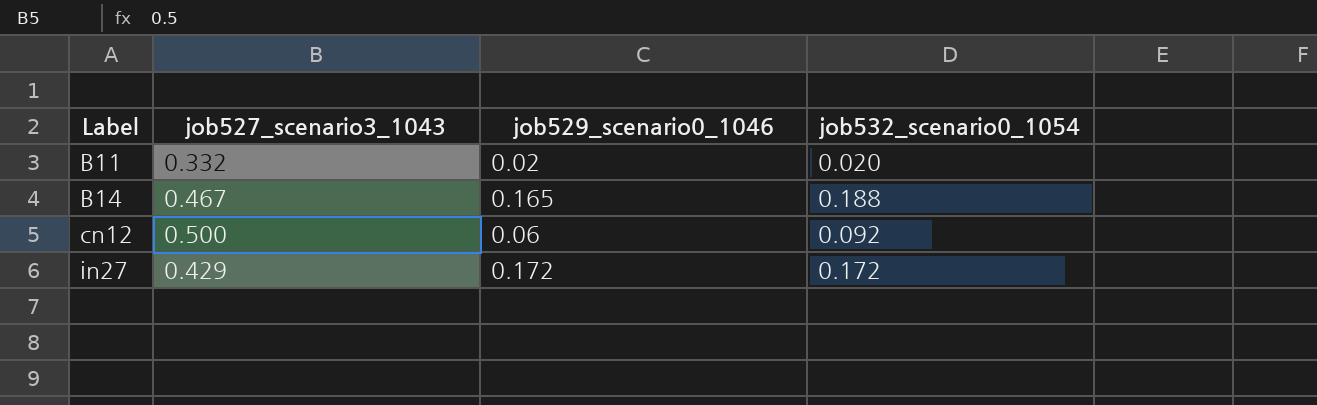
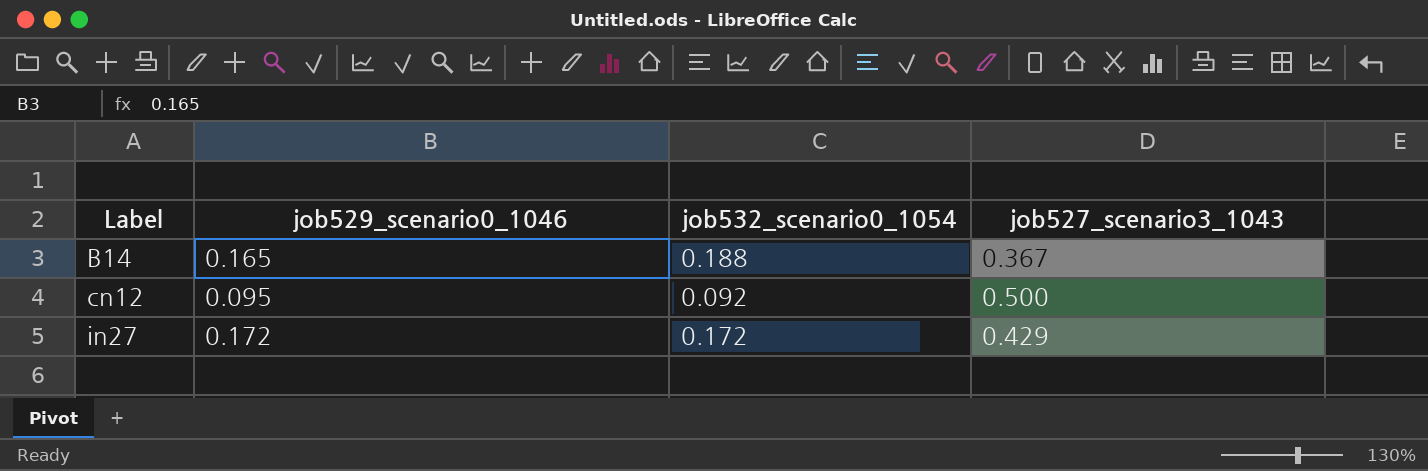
column job527_scenario3_1043 | position: 2 -> 4
row B11: 0.332 | 0.02 | 0.020 -> none
B14 | job527_scenario3_1043: 0.467 -> 0.367
cn12 | job529_scenario0_1046: 0.06 -> 0.095

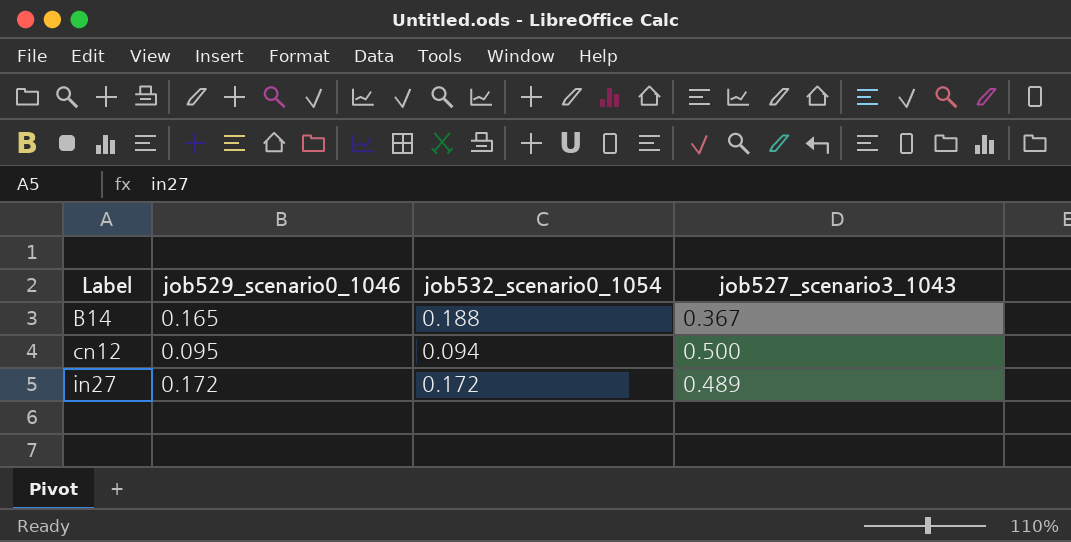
cn12 | job532_scenario0_1054: 0.092 -> 0.094
in27 | job527_scenario3_1043: 0.429 -> 0.489

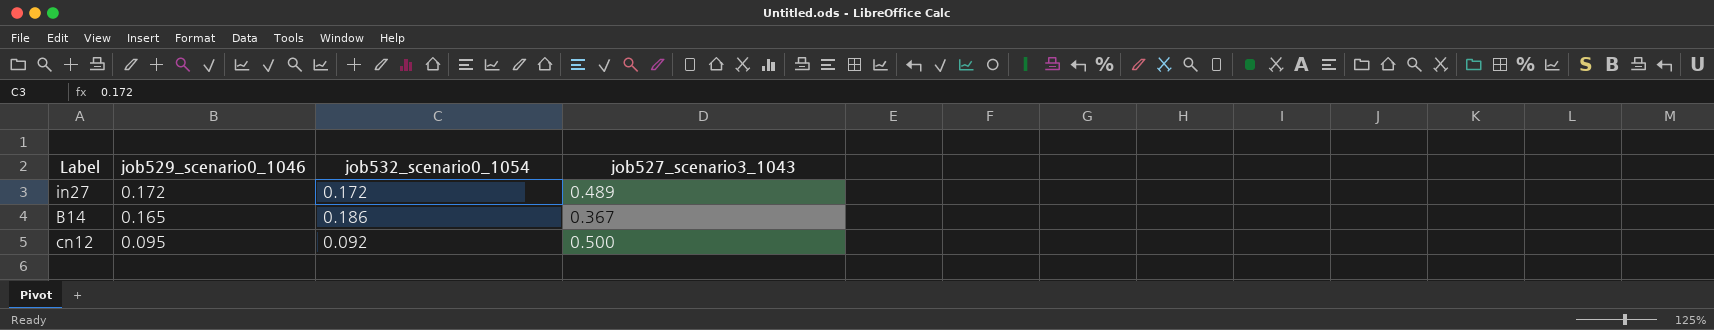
row order: Label ascending -> job529_scenario0_1046 descending
B14 | job532_scenario0_1054: 0.188 -> 0.186
cn12 | job532_scenario0_1054: 0.094 -> 0.092

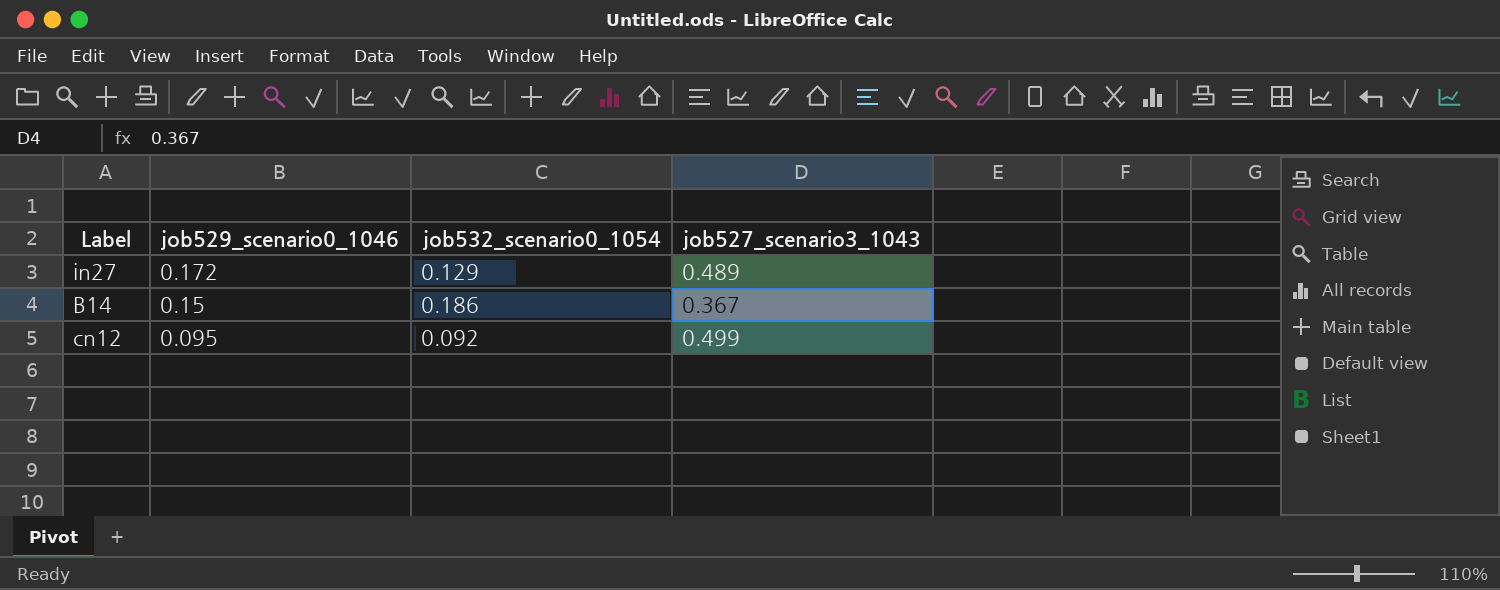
in27 | job532_scenario0_1054: 0.172 -> 0.129
B14 | job529_scenario0_1046: 0.165 -> 0.15
cn12 | job527_scenario3_1043: 0.500 -> 0.499

